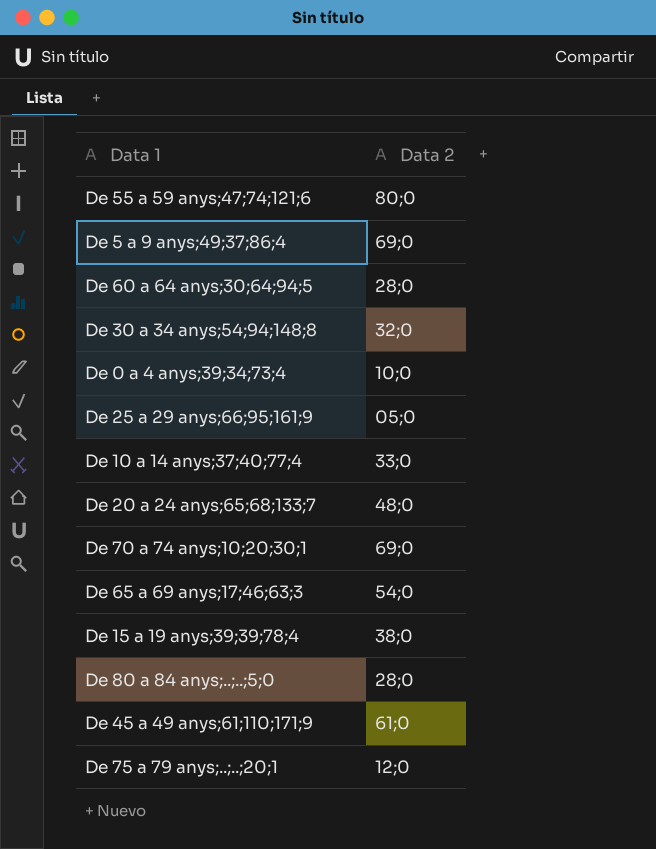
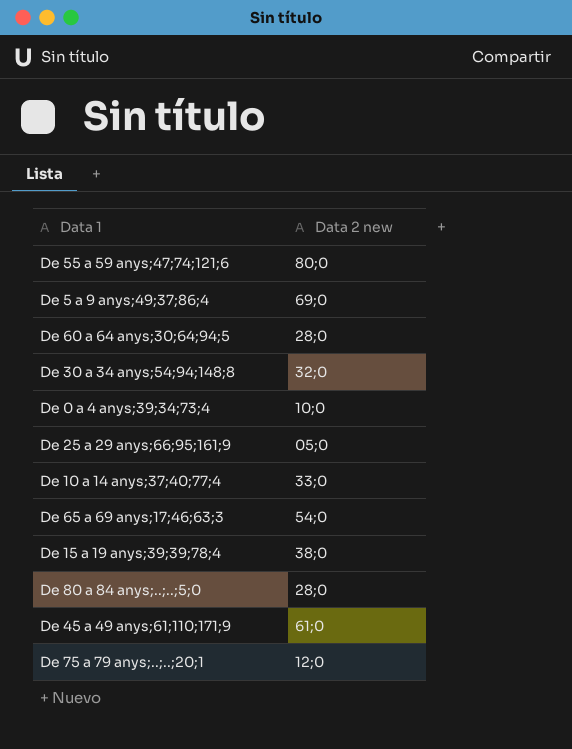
column name: Data 2 -> Data 2 new
row De 20 a 24 anys;65;68;133;7: 48;0 -> none
row De 70 a 74 anys;10;20;30;1: 69;0 -> none

